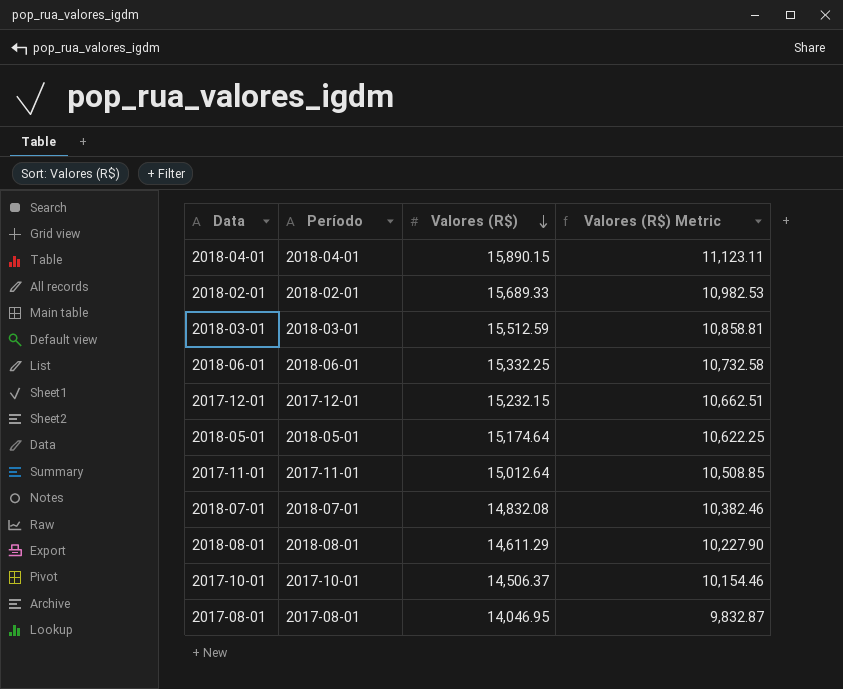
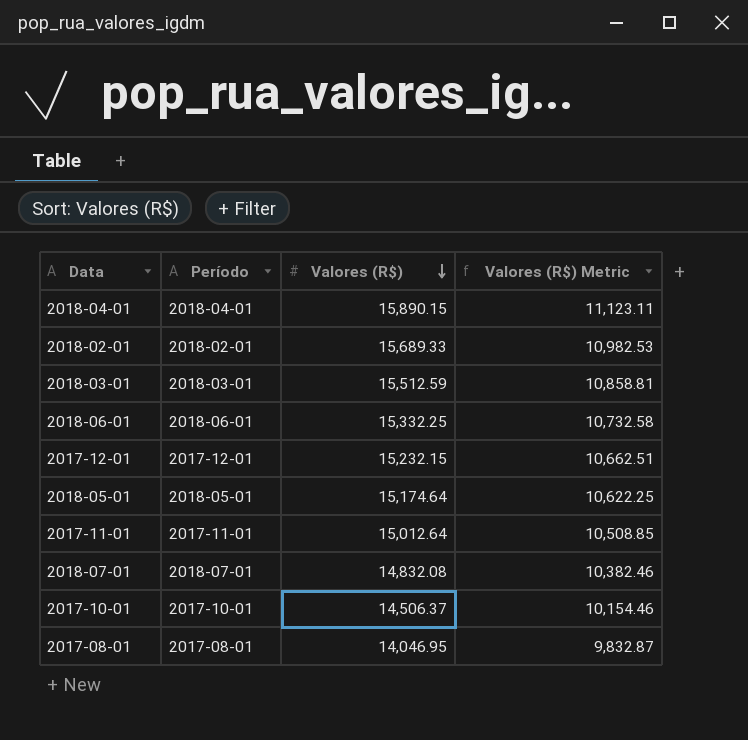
row 2018-08-01: 2018-08-01 | 14,611.29 | 10,227.90 -> none

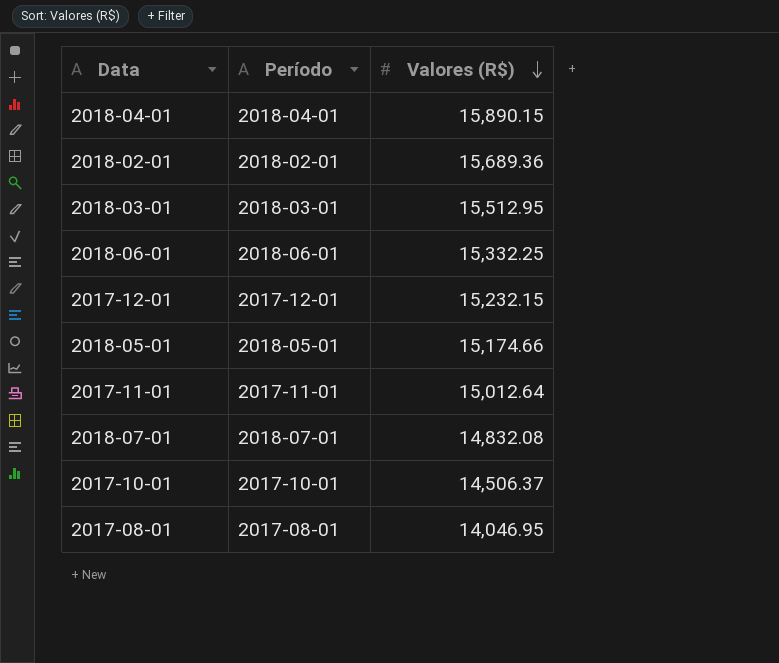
column Valores (R$) Metric | formula: [Valores (R$)] * 0.7 -> none
2018-02-01 | Valores (R$): 15,689.33 -> 15,689.36
2018-03-01 | Valores (R$): 15,512.59 -> 15,512.95
2018-05-01 | Valores (R$): 15,174.64 -> 15,174.66

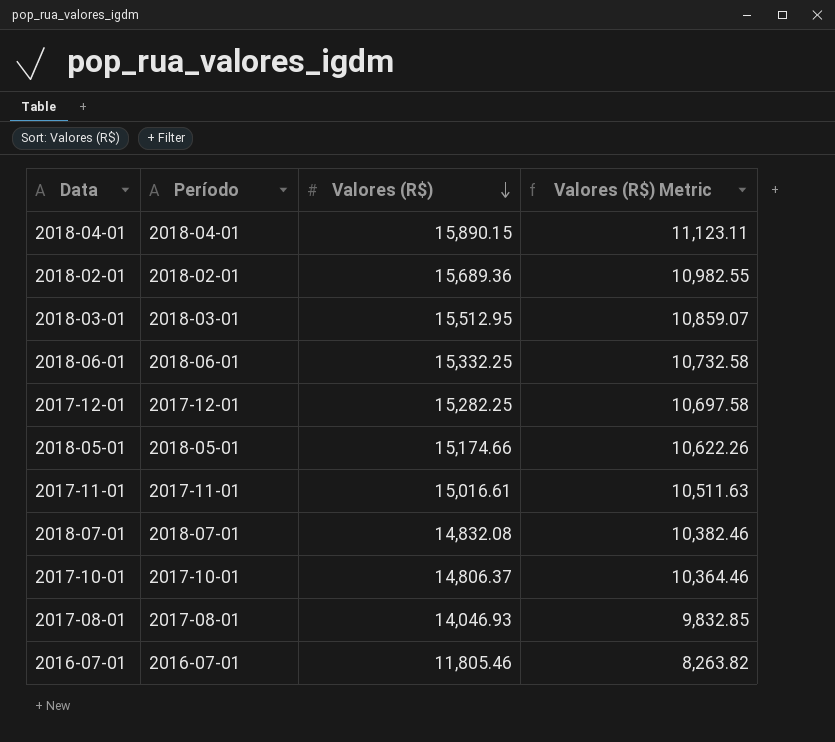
column Valores (R$) Metric | formula: none -> [Valores (R$)] * 0.7
2017-12-01 | Valores (R$): 15,232.15 -> 15,282.25
2017-11-01 | Valores (R$): 15,012.64 -> 15,016.61
2017-10-01 | Valores (R$): 14,506.37 -> 14,806.37
2017-08-01 | Valores (R$): 14,046.95 -> 14,046.93
row 2016-07-01: none -> 2016-07-01 | 11,805.46 | 8,263.82

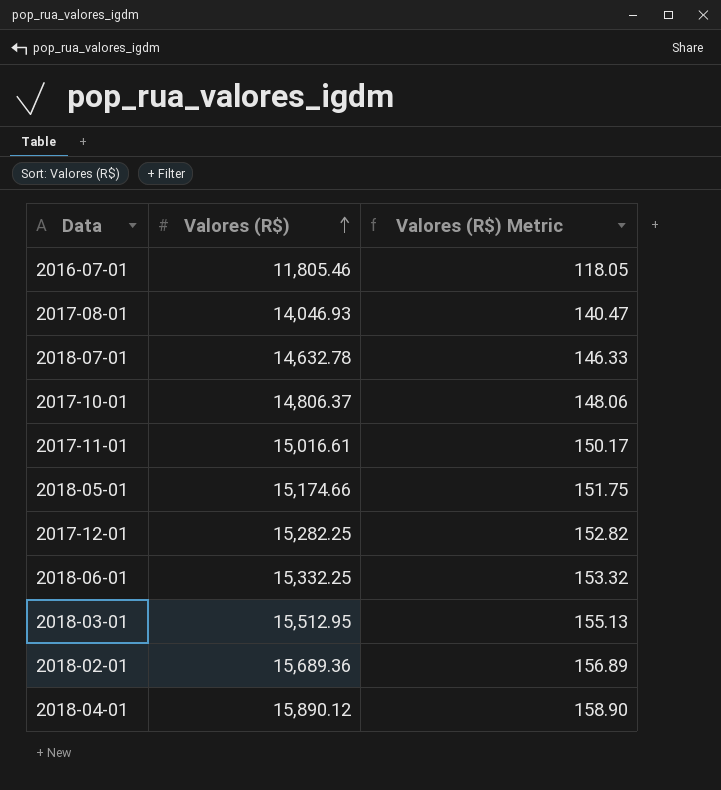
row order: Valores (R$) descending -> Valores (R$) ascending
column Período | position: 2 -> none
column Valores (R$) Metric | formula: [Valores (R$)] * 0.7 -> [Valores (R$)] * 0.01
2018-07-01 | Valores (R$): 14,832.08 -> 14,632.78
2018-04-01 | Valores (R$): 15,890.15 -> 15,890.12

